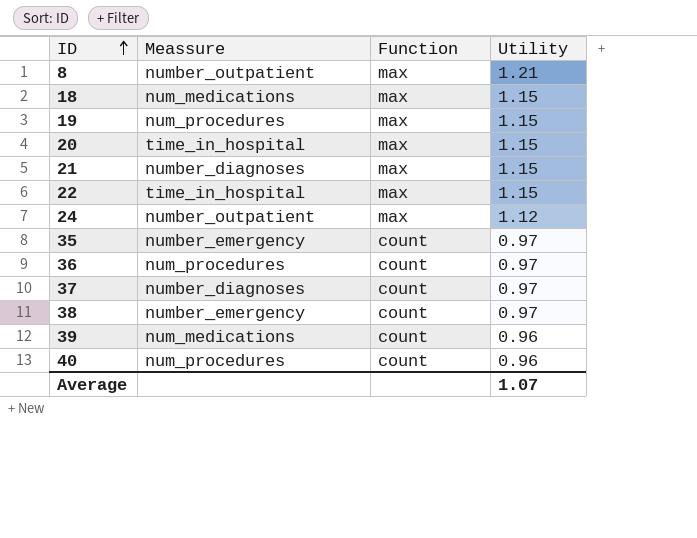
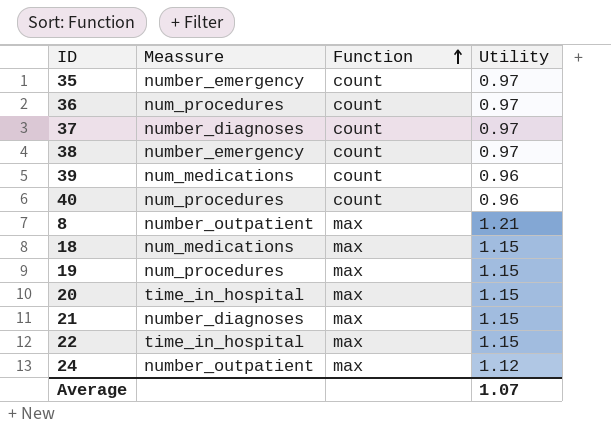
row order: ID ascending -> Function ascending

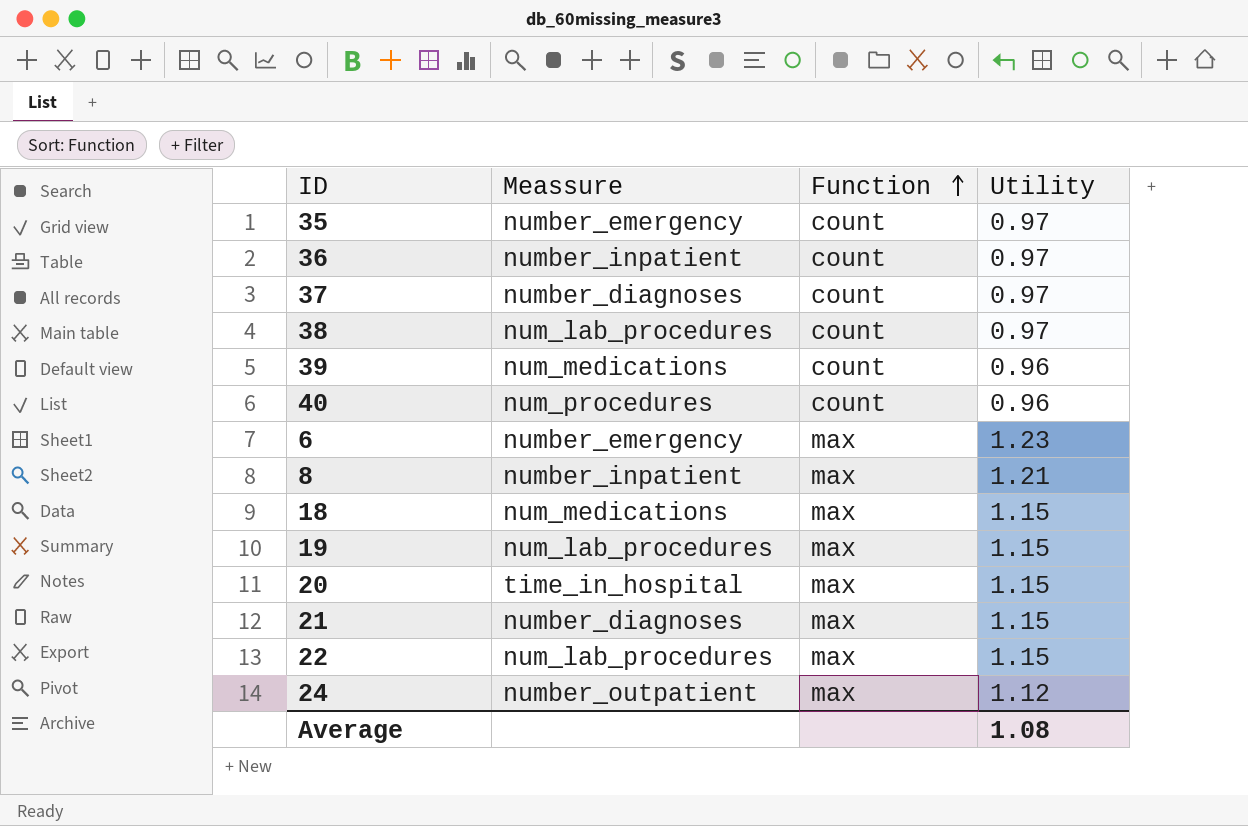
36 | Meassure: num_procedures -> number_inpatient
38 | Meassure: number_emergency -> num_lab_procedures
row 6: none -> number_emergency | max | 1.23
8 | Meassure: number_outpatient -> number_inpatient
19 | Meassure: num_procedures -> num_lab_procedures
22 | Meassure: time_in_hospital -> num_lab_procedures
Average | Utility: 1.07 -> 1.08

